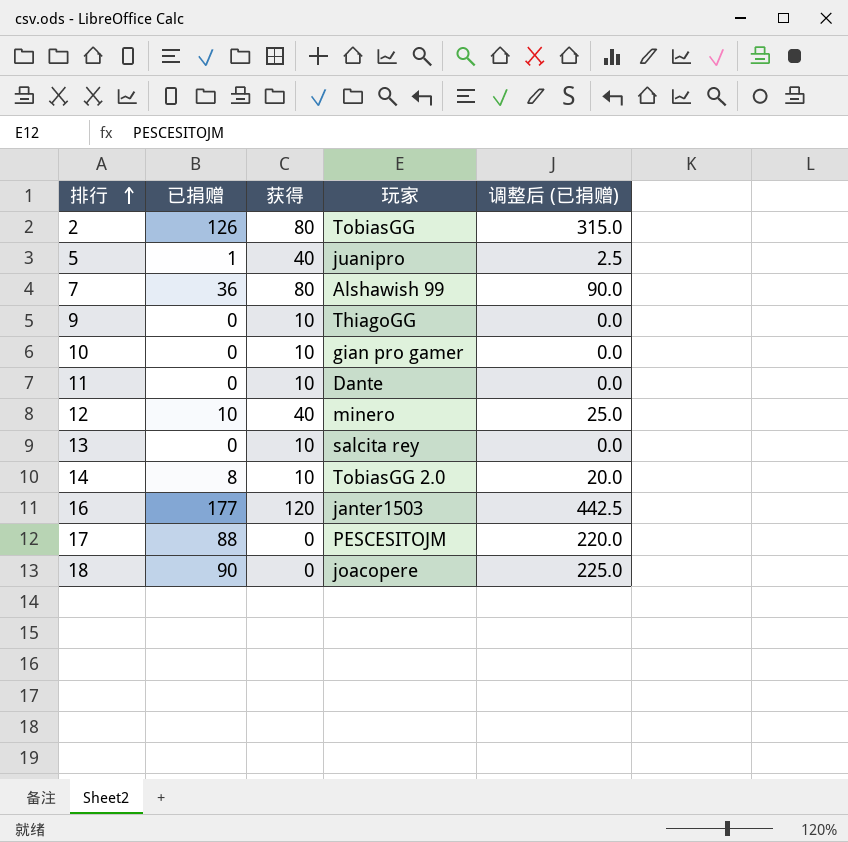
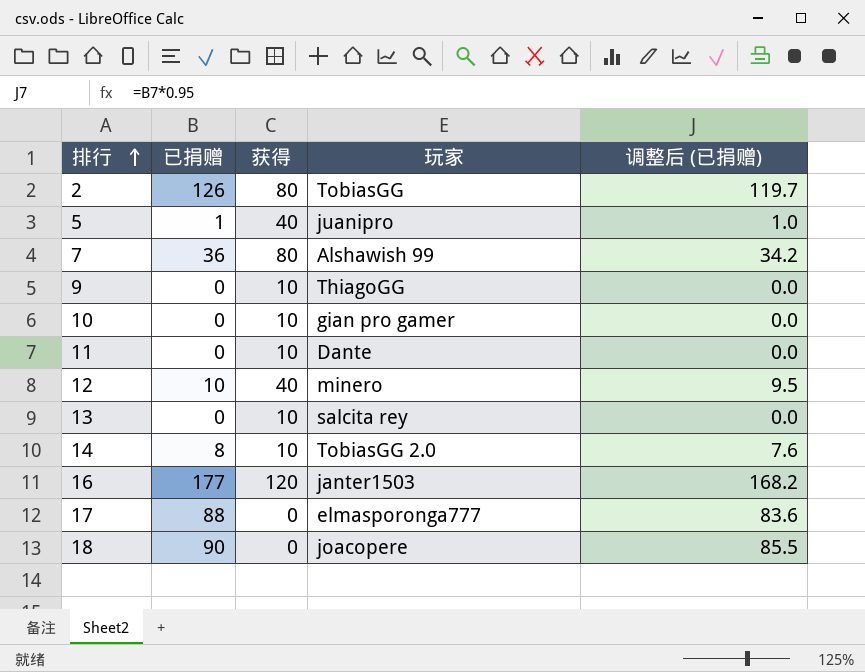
column 调整后 (已捐赠) | formula: [已捐赠] * 2.5 -> [已捐赠] * 0.95
17 | 玩家: PESCESITOJM -> elmasporonga777

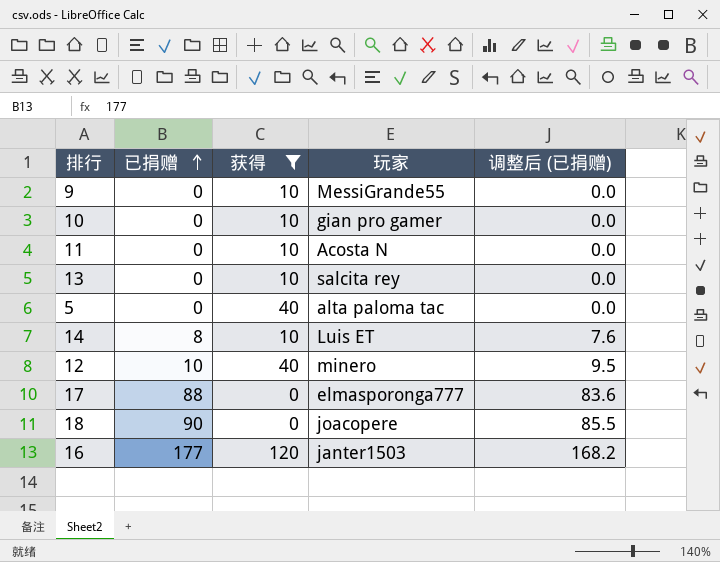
filter: none -> 获得 != 80
row order: 排行 ascending -> 已捐赠 ascending
9 | 玩家: ThiagoGG -> MessiGrande55
11 | 玩家: Dante -> Acosta N
5 | 已捐赠: 1 -> 0
5 | 玩家: juanipro -> alta paloma tac
5 | 调整后 (已捐赠): 1.0 -> 0.0
14 | 玩家: TobiasGG 2.0 -> Luis ET

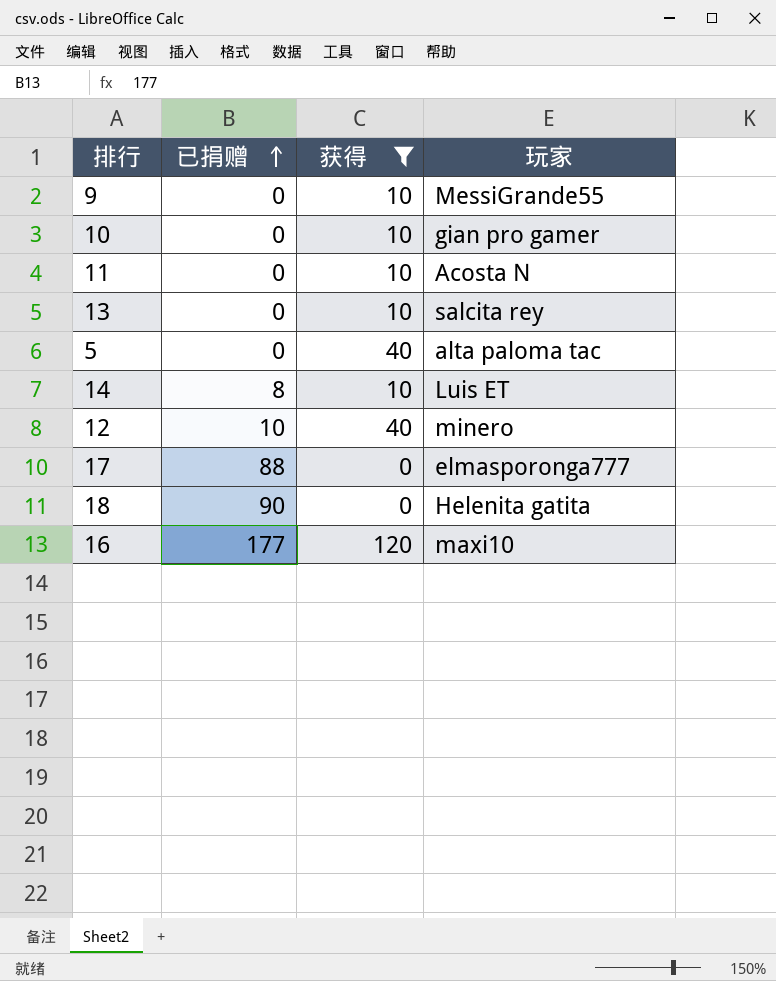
column 调整后 (已捐赠) | formula: [已捐赠] * 0.95 -> none
18 | 玩家: joacopere -> Helenita gatita
16 | 玩家: janter1503 -> maxi10

